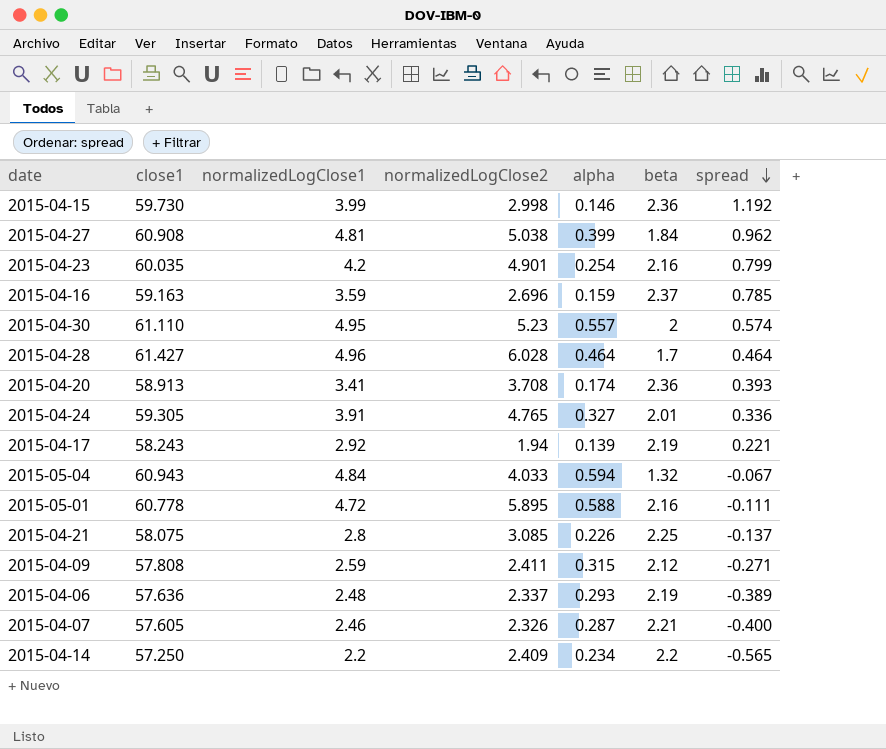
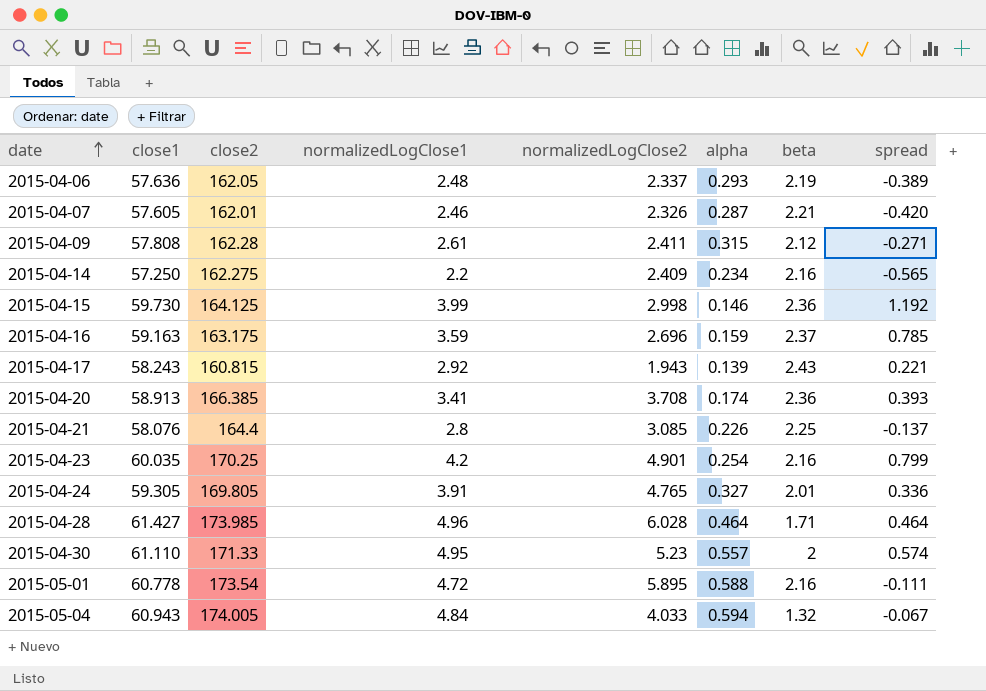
row order: spread descending -> date ascending
column close2 | position: none -> 3
row 2015-04-27: 60.908 | 4.81 | 5.038 | 0.399 | 1.84 | 0.962 -> none
2015-04-07 | spread: -0.400 -> -0.420
2015-04-09 | normalizedLogClose1: 2.59 -> 2.61
2015-04-14 | beta: 2.2 -> 2.16
2015-04-17 | normalizedLogClose2: 1.94 -> 1.943
2015-04-17 | beta: 2.19 -> 2.43
2015-04-21 | close1: 58.075 -> 58.076
2015-04-28 | beta: 1.7 -> 1.71

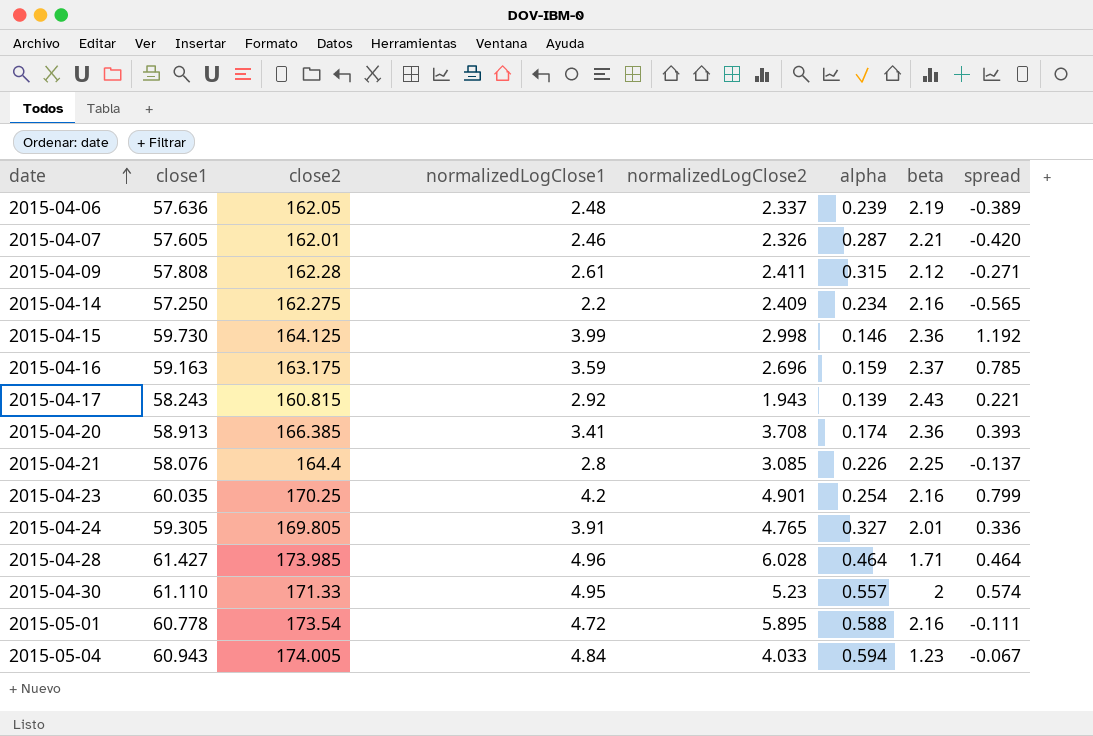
2015-04-06 | alpha: 0.293 -> 0.239
2015-05-04 | beta: 1.32 -> 1.23

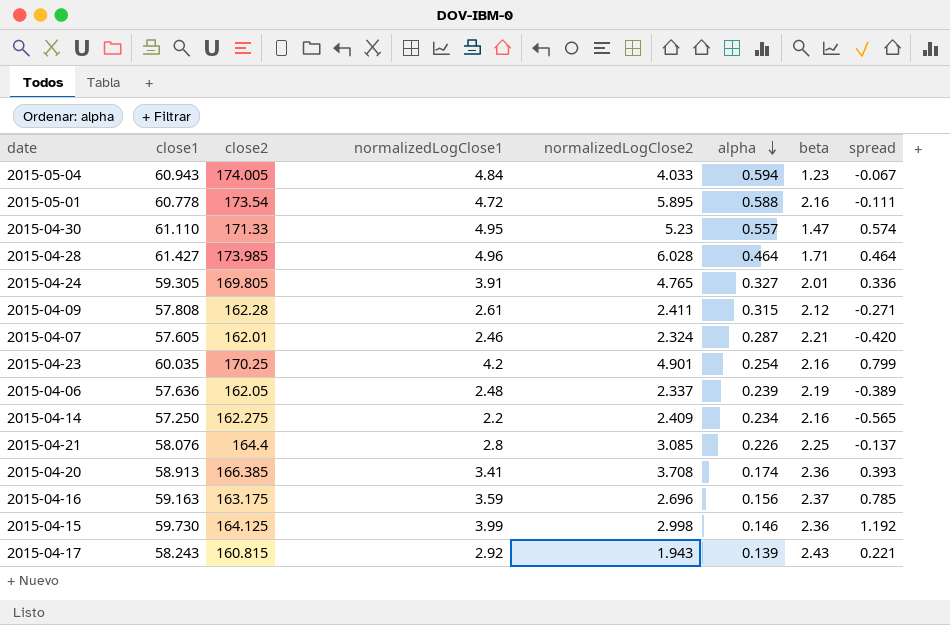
row order: date ascending -> alpha descending
2015-04-30 | beta: 2 -> 1.47
2015-04-07 | normalizedLogClose2: 2.326 -> 2.324
2015-04-16 | alpha: 0.159 -> 0.156

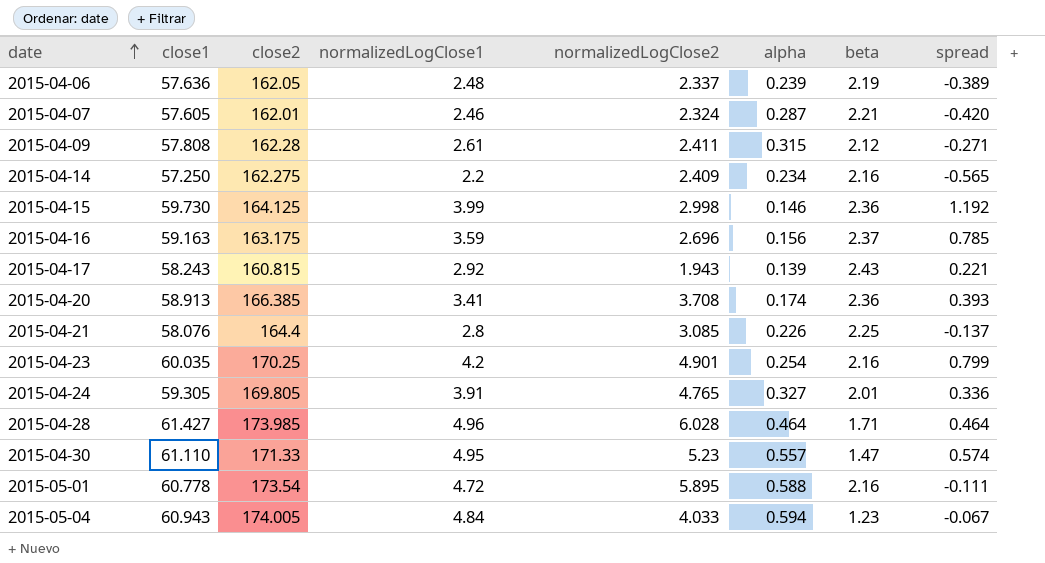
row order: alpha descending -> date ascending

